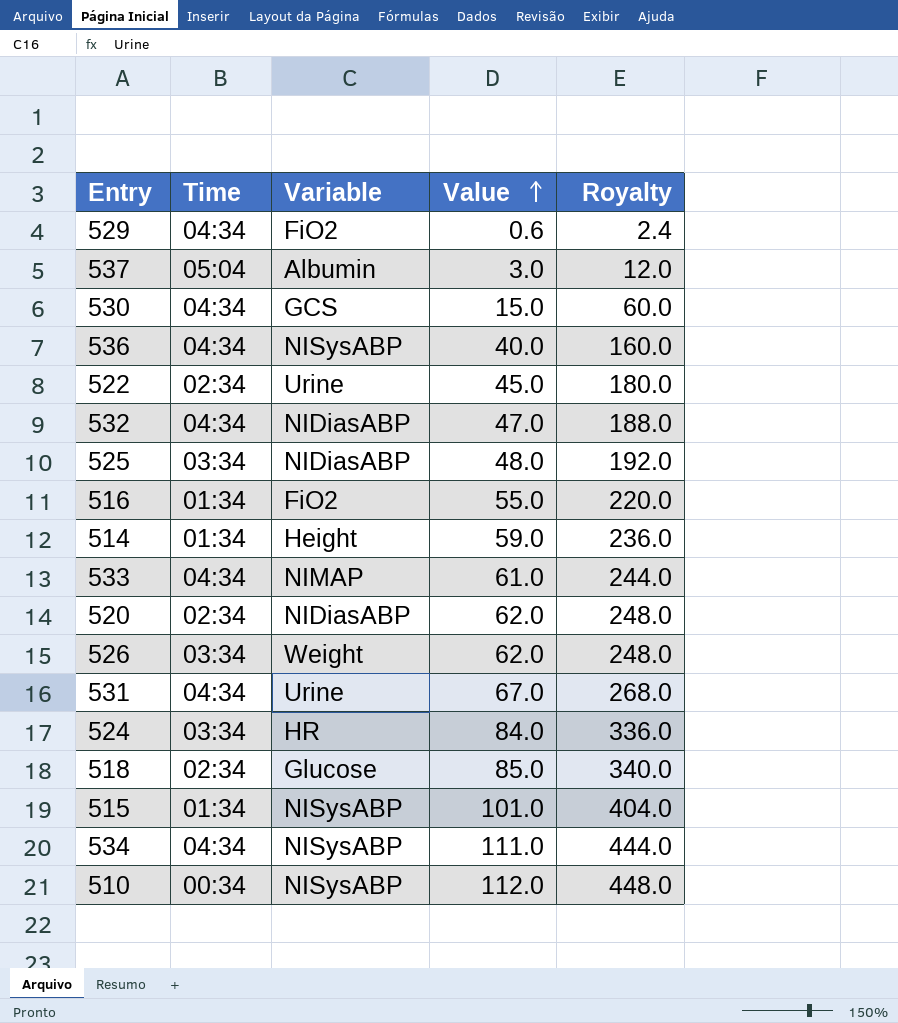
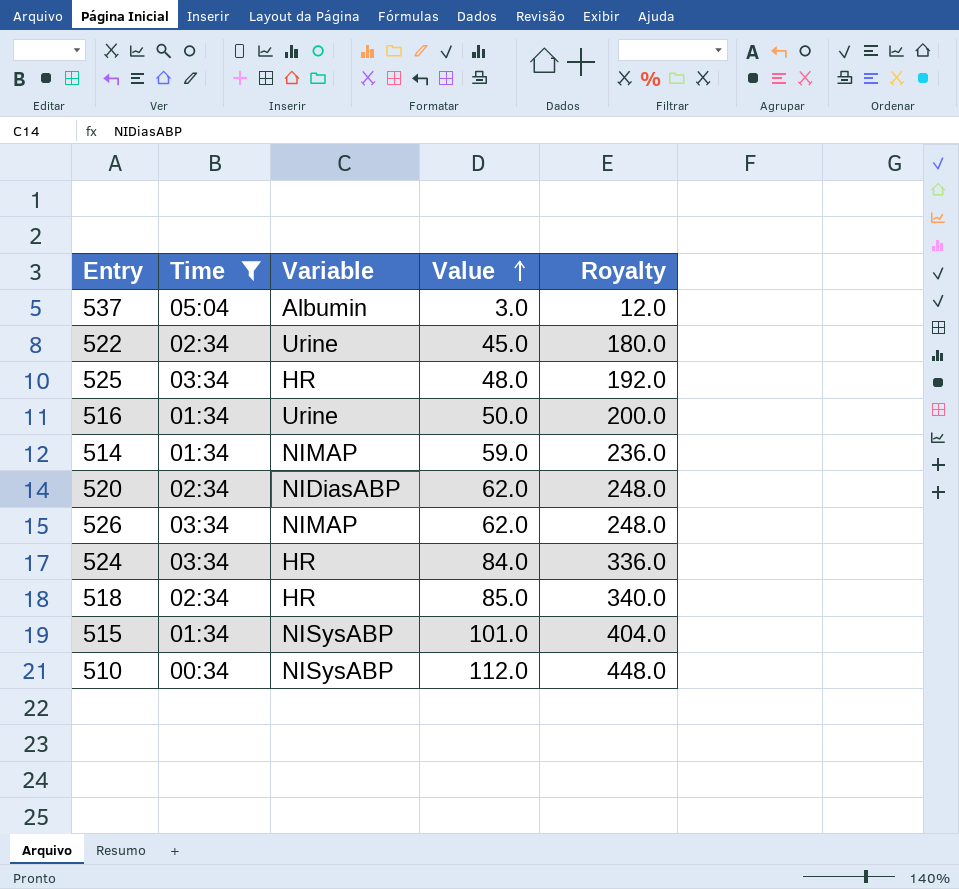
filter: none -> Time != 04:34
525 | Variable: NIDiasABP -> HR
516 | Variable: FiO2 -> Urine
516 | Value: 55.0 -> 50.0
516 | Royalty: 220.0 -> 200.0
514 | Variable: Height -> NIMAP
526 | Variable: Weight -> NIMAP
518 | Variable: Glucose -> HR

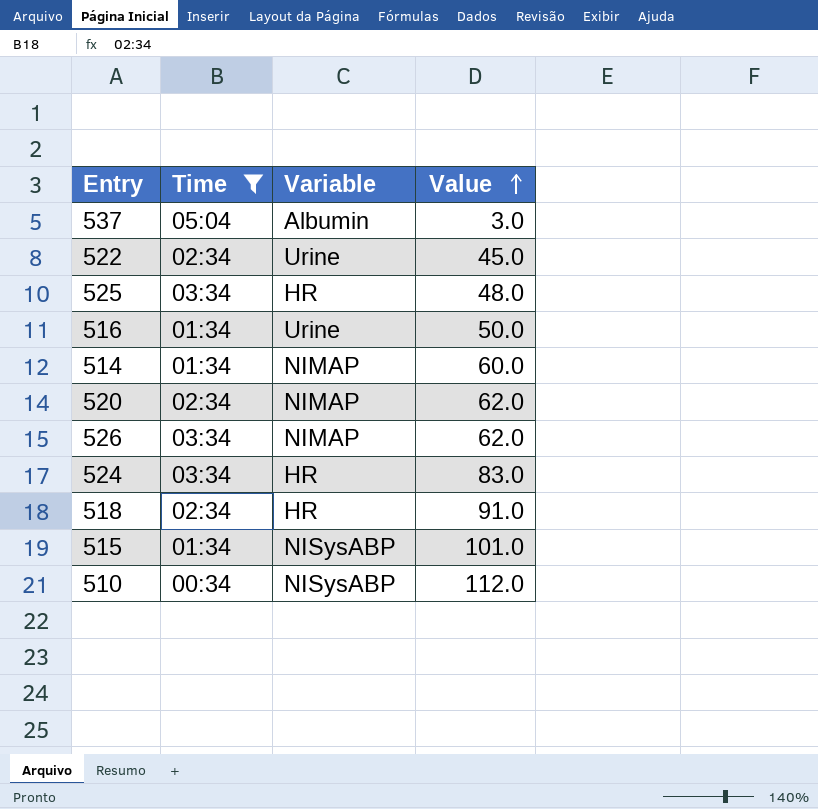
column Royalty | formula: [Value] * 4 -> none
514 | Value: 59.0 -> 60.0
520 | Variable: NIDiasABP -> NIMAP
524 | Value: 84.0 -> 83.0
518 | Value: 85.0 -> 91.0

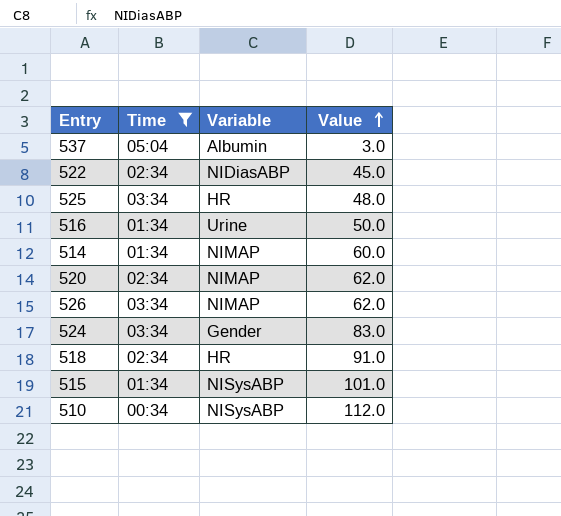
522 | Variable: Urine -> NIDiasABP
524 | Variable: HR -> Gender

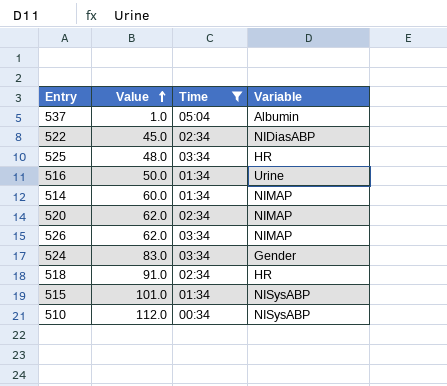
column Value | position: 4 -> 2
537 | Value: 3.0 -> 1.0

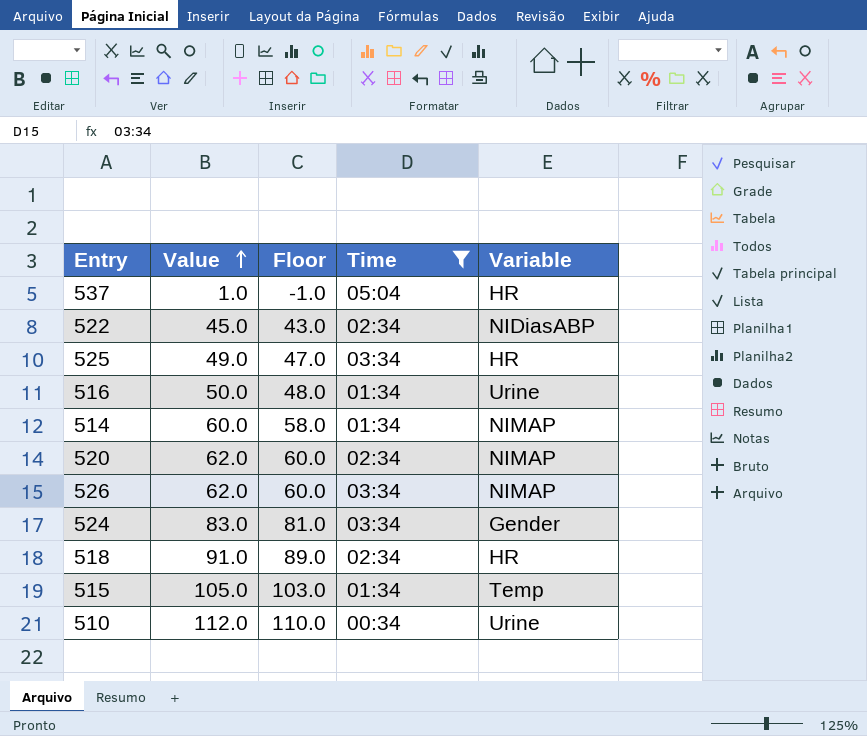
column Floor | formula: none -> [Value] - 2
537 | Variable: Albumin -> HR
525 | Value: 48.0 -> 49.0
515 | Value: 101.0 -> 105.0
515 | Variable: NISysABP -> Temp
510 | Variable: NISysABP -> Urine

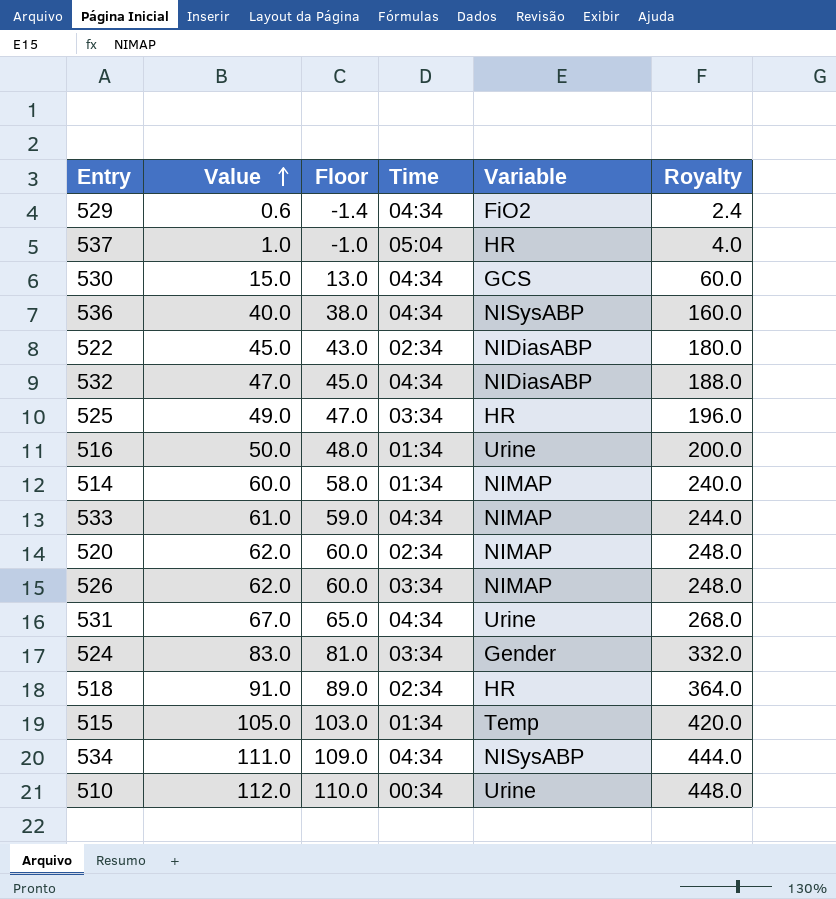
filter: Time != 04:34 -> none
column Royalty | formula: none -> [Value] * 4

